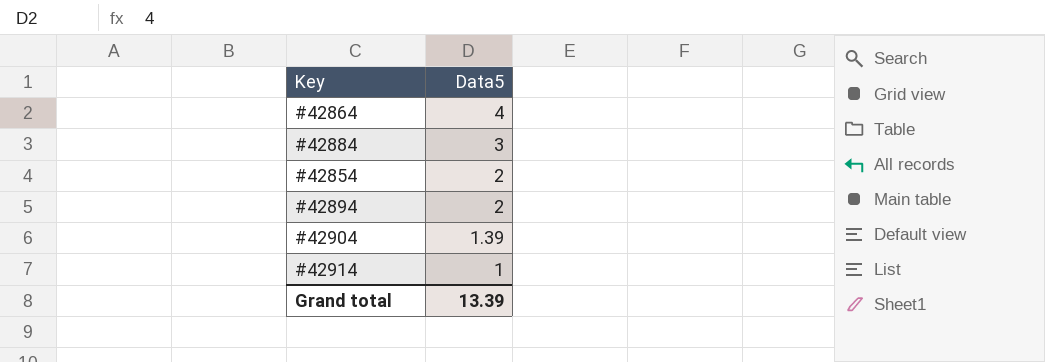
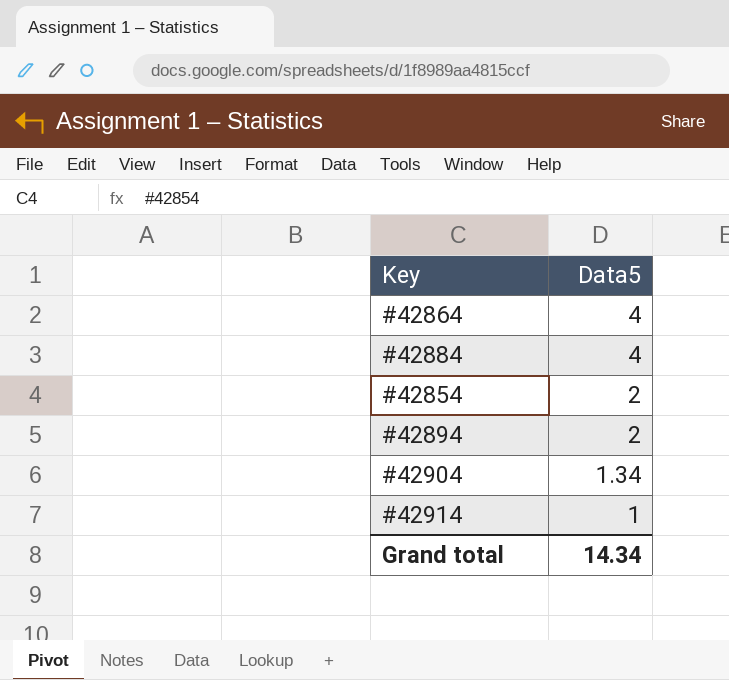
#42884 | Data5: 3 -> 4
#42904 | Data5: 1.39 -> 1.34
Grand total | Data5: 13.39 -> 14.34

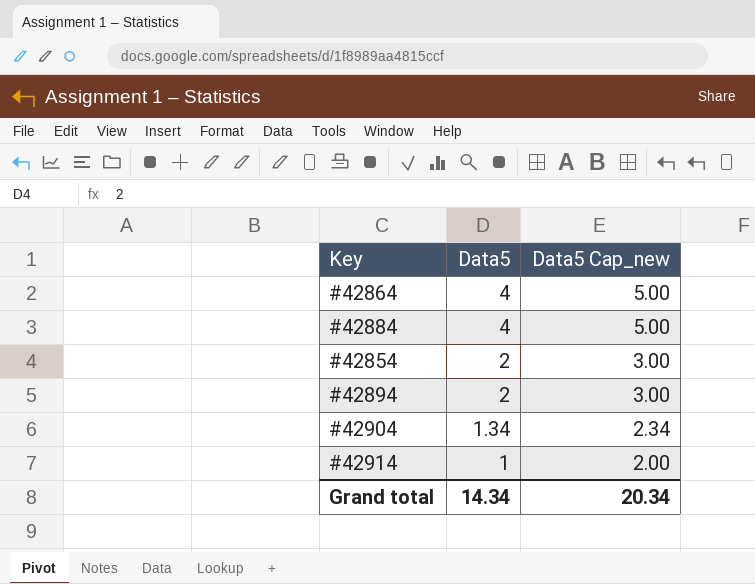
column Data5 Cap_new | formula: none -> [Data5] + 1

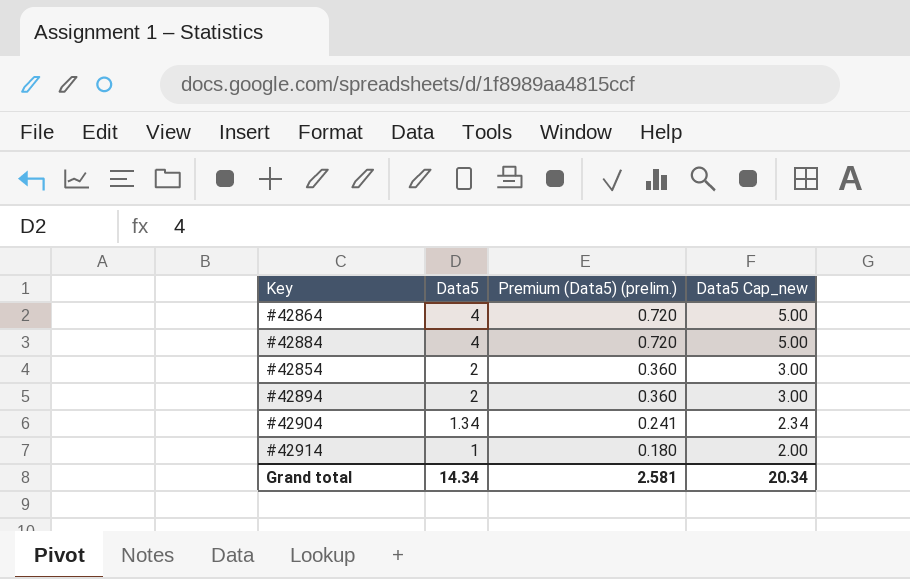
column Premium (Data5) (prelim.) | formula: none -> [Data5] * 0.18

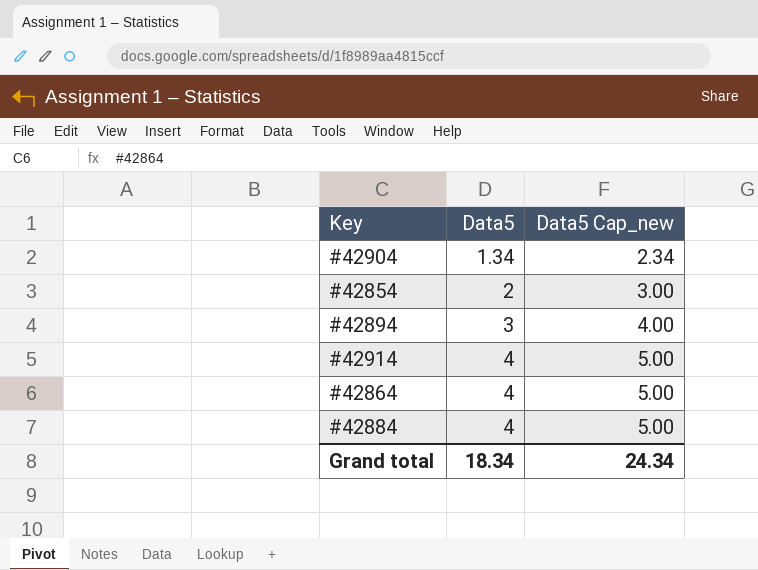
row order: Data5 descending -> Data5 ascending
column Premium (Data5) (prelim.) | formula: [Data5] * 0.18 -> none
#42894 | Data5: 2 -> 3
#42894 | Data5 Cap_new: 3.00 -> 4.00
#42914 | Data5: 1 -> 4
#42914 | Data5 Cap_new: 2.00 -> 5.00
Grand total | Data5: 14.34 -> 18.34
Grand total | Data5 Cap_new: 20.34 -> 24.34

